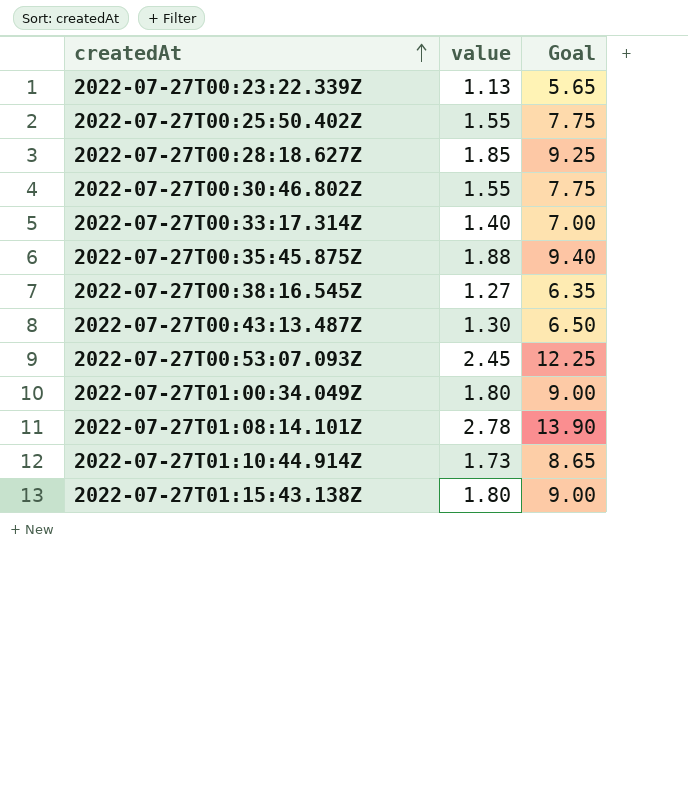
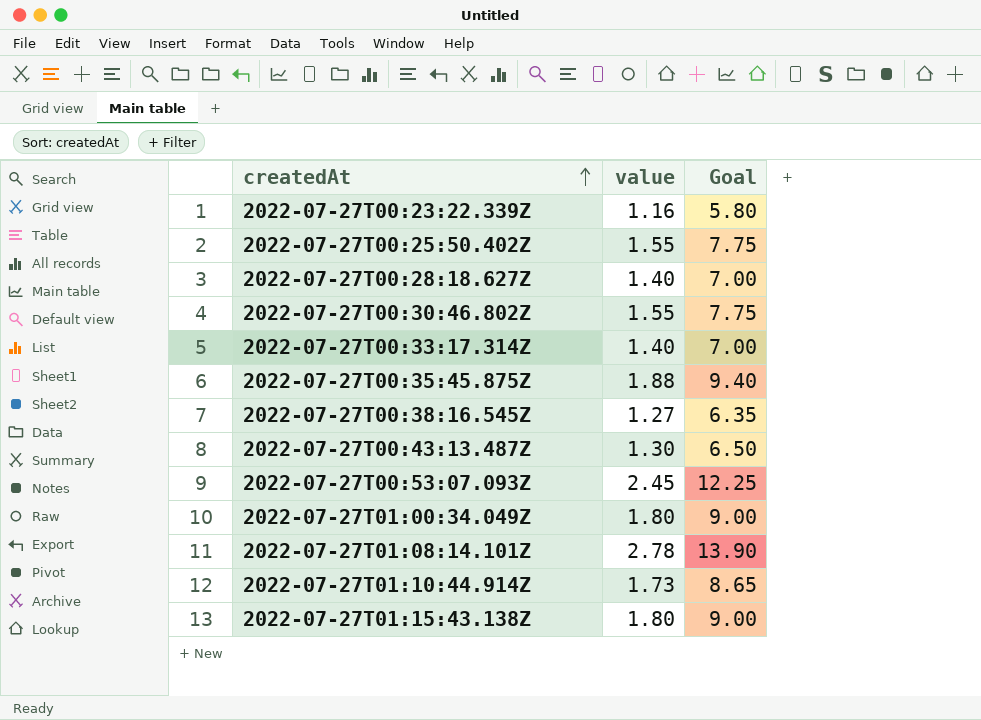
2022-07-27T00:23:22.339Z | value: 1.13 -> 1.16
2022-07-27T00:23:22.339Z | Goal: 5.65 -> 5.80
2022-07-27T00:28:18.627Z | value: 1.85 -> 1.40
2022-07-27T00:28:18.627Z | Goal: 9.25 -> 7.00

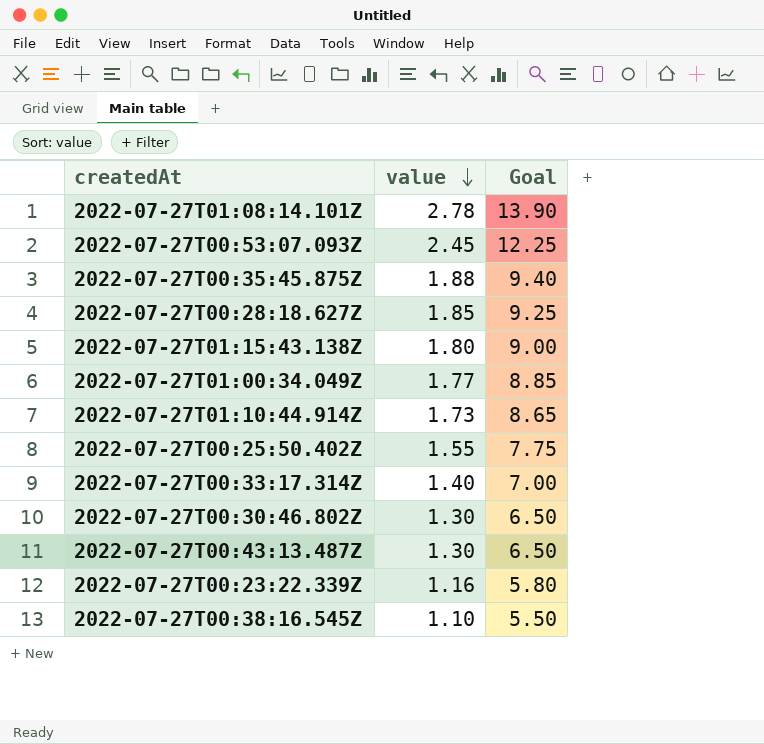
row order: createdAt ascending -> value descending
2022-07-27T00:28:18.627Z | value: 1.40 -> 1.85
2022-07-27T00:28:18.627Z | Goal: 7.00 -> 9.25
2022-07-27T01:00:34.049Z | value: 1.80 -> 1.77
2022-07-27T01:00:34.049Z | Goal: 9.00 -> 8.85
2022-07-27T00:30:46.802Z | value: 1.55 -> 1.30
2022-07-27T00:30:46.802Z | Goal: 7.75 -> 6.50
2022-07-27T00:38:16.545Z | value: 1.27 -> 1.10
2022-07-27T00:38:16.545Z | Goal: 6.35 -> 5.50

